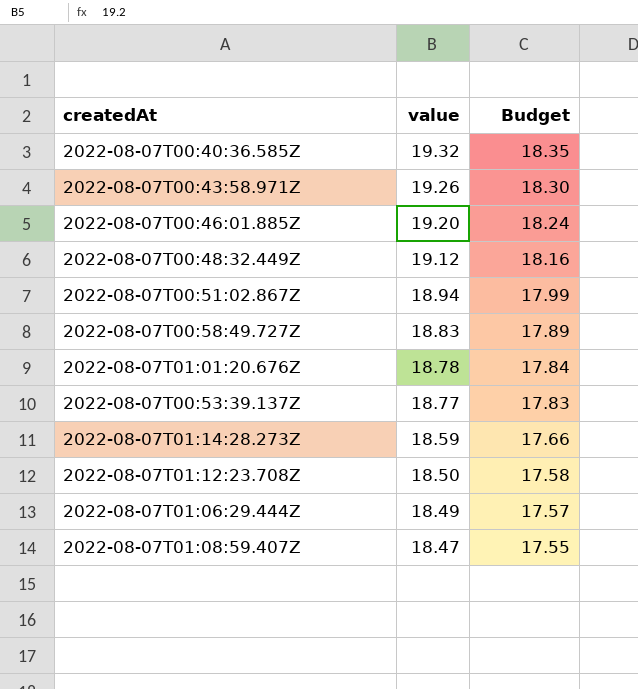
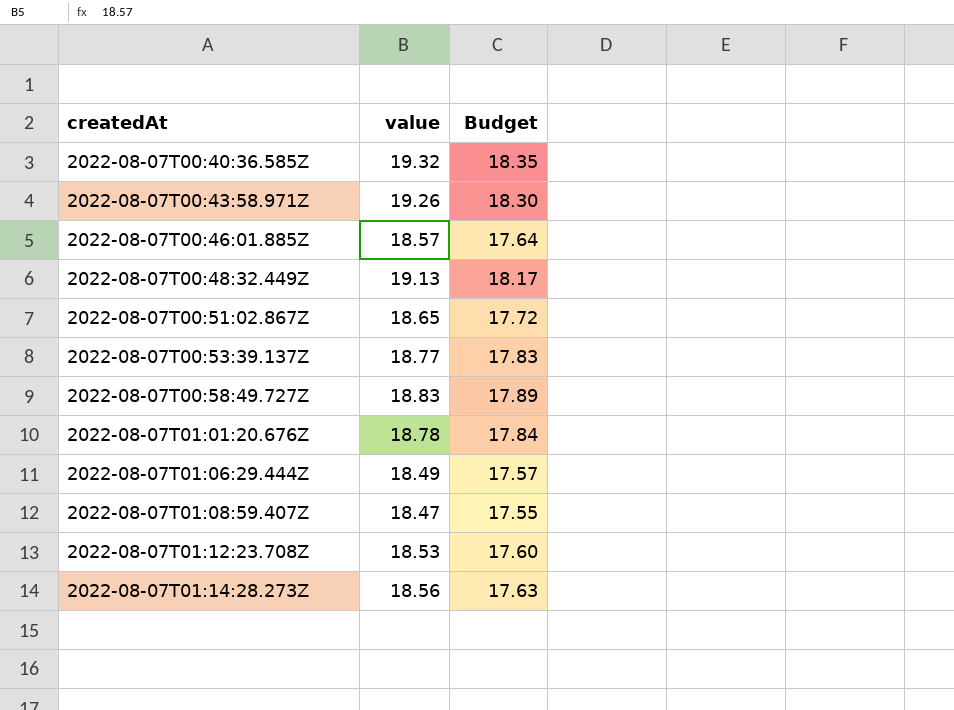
row order: value descending -> createdAt ascending
2022-08-07T00:46:01.885Z | value: 19.20 -> 18.57
2022-08-07T00:46:01.885Z | Budget: 18.24 -> 17.64
2022-08-07T00:48:32.449Z | value: 19.12 -> 19.13
2022-08-07T00:48:32.449Z | Budget: 18.16 -> 18.17
2022-08-07T00:51:02.867Z | value: 18.94 -> 18.65
2022-08-07T00:51:02.867Z | Budget: 17.99 -> 17.72
2022-08-07T01:12:23.708Z | value: 18.50 -> 18.53
2022-08-07T01:12:23.708Z | Budget: 17.58 -> 17.60
2022-08-07T01:14:28.273Z | value: 18.59 -> 18.56
2022-08-07T01:14:28.273Z | Budget: 17.66 -> 17.63

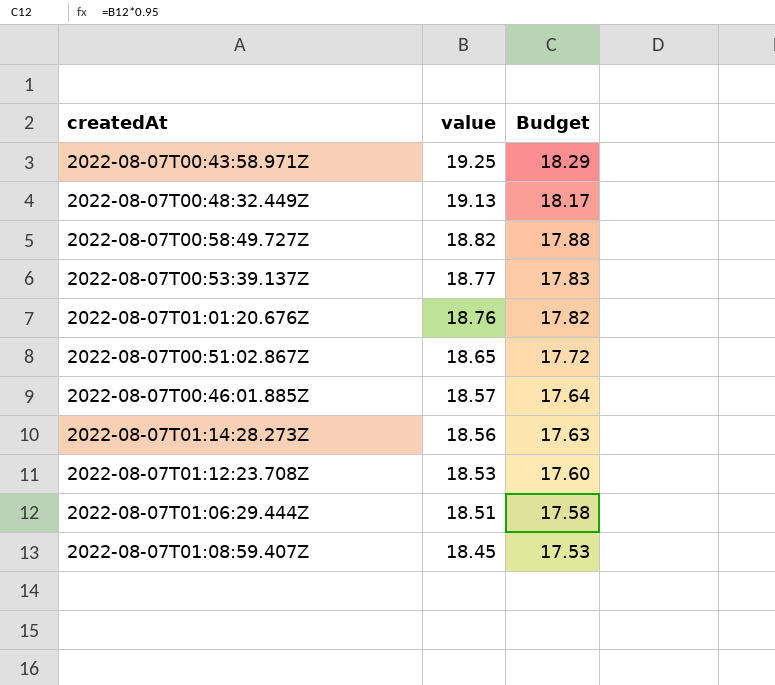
row order: createdAt ascending -> value descending
row 2022-08-07T00:40:36.585Z: 19.32 | 18.35 -> none
2022-08-07T00:43:58.971Z | value: 19.26 -> 19.25
2022-08-07T00:43:58.971Z | Budget: 18.30 -> 18.29
2022-08-07T00:58:49.727Z | value: 18.83 -> 18.82
2022-08-07T00:58:49.727Z | Budget: 17.89 -> 17.88
2022-08-07T01:01:20.676Z | value: 18.78 -> 18.76
2022-08-07T01:01:20.676Z | Budget: 17.84 -> 17.82
2022-08-07T01:06:29.444Z | value: 18.49 -> 18.51
2022-08-07T01:06:29.444Z | Budget: 17.57 -> 17.58
2022-08-07T01:08:59.407Z | value: 18.47 -> 18.45
2022-08-07T01:08:59.407Z | Budget: 17.55 -> 17.53

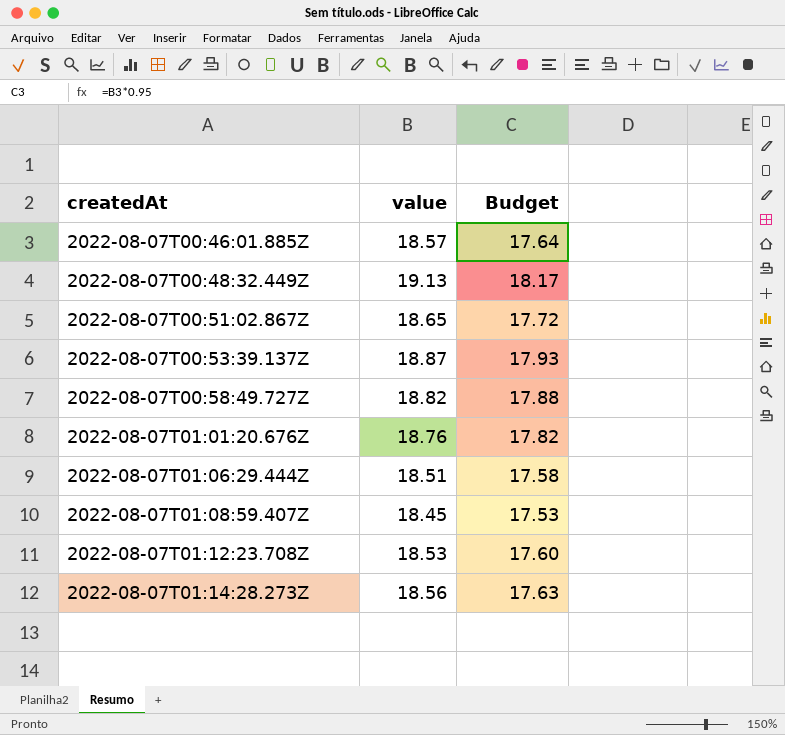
row order: value descending -> createdAt ascending
row 2022-08-07T00:43:58.971Z: 19.25 | 18.29 -> none
2022-08-07T00:53:39.137Z | value: 18.77 -> 18.87
2022-08-07T00:53:39.137Z | Budget: 17.83 -> 17.93

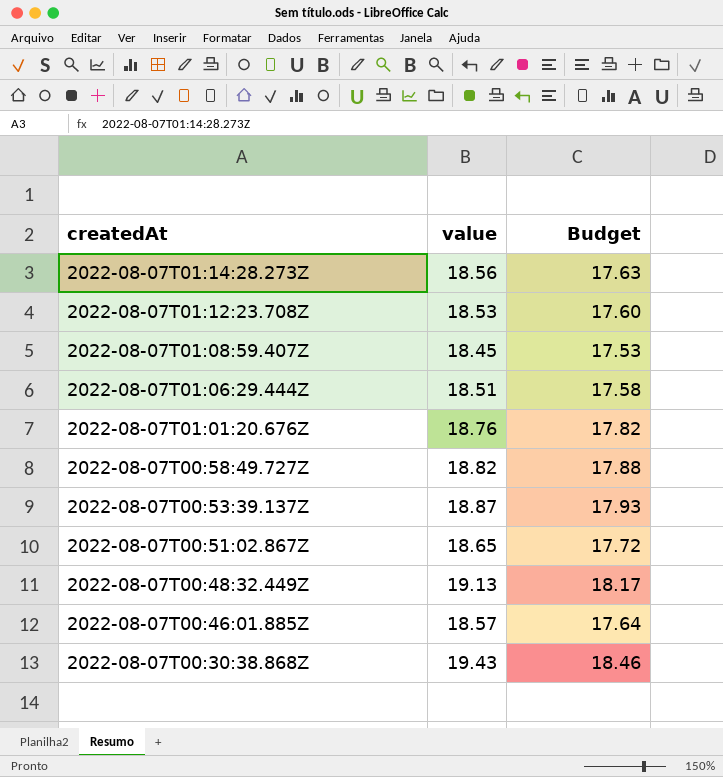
row order: createdAt ascending -> createdAt descending
row 2022-08-07T00:30:38.868Z: none -> 19.43 | 18.46

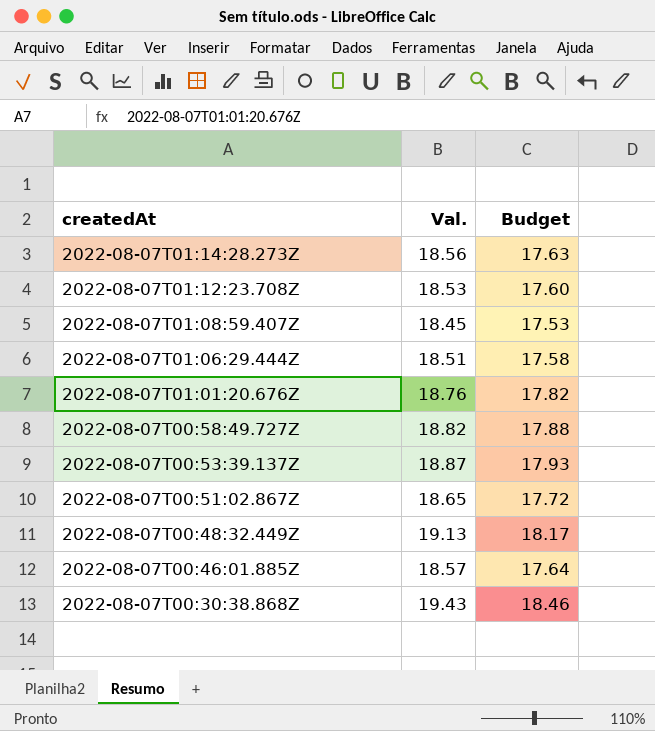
column name: value -> Val.

